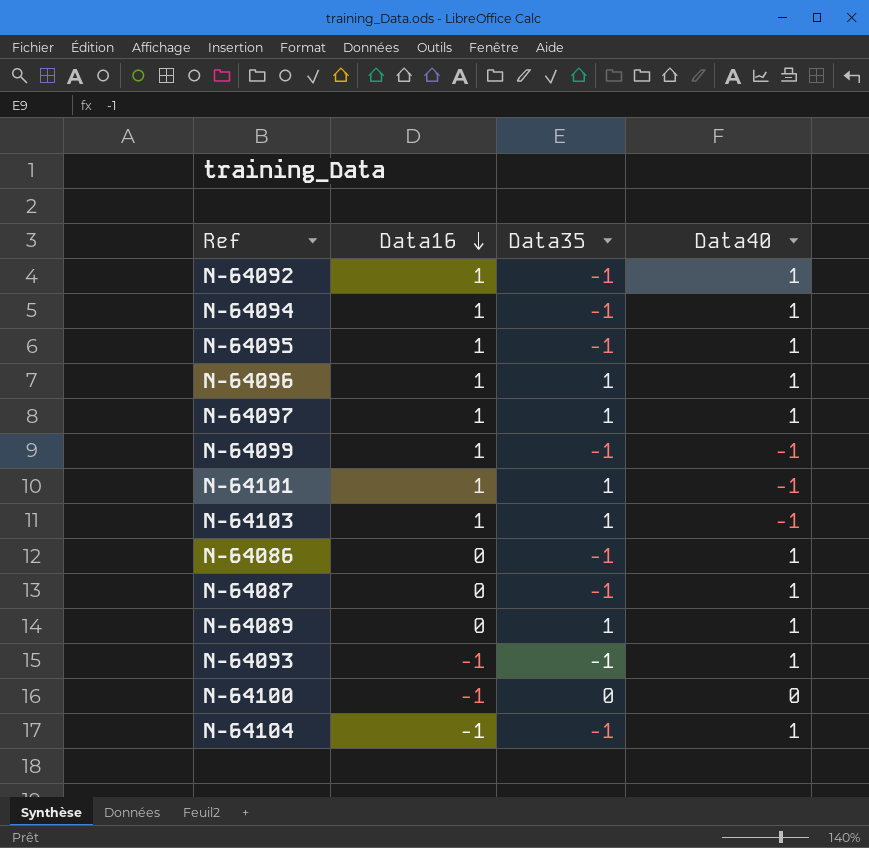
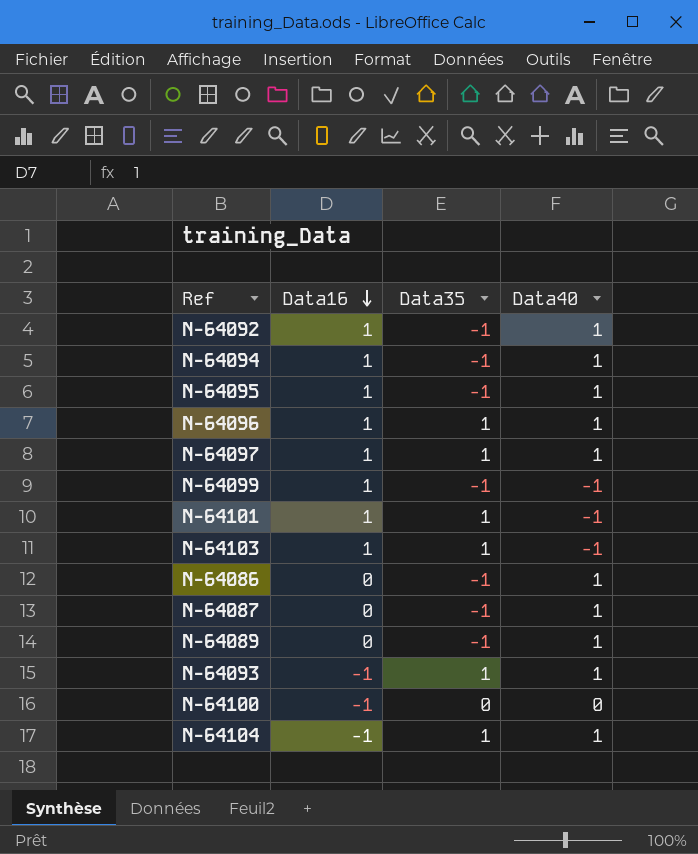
N-64089 | Data35: 1 -> -1
N-64093 | Data35: -1 -> 1
N-64104 | Data35: -1 -> 1

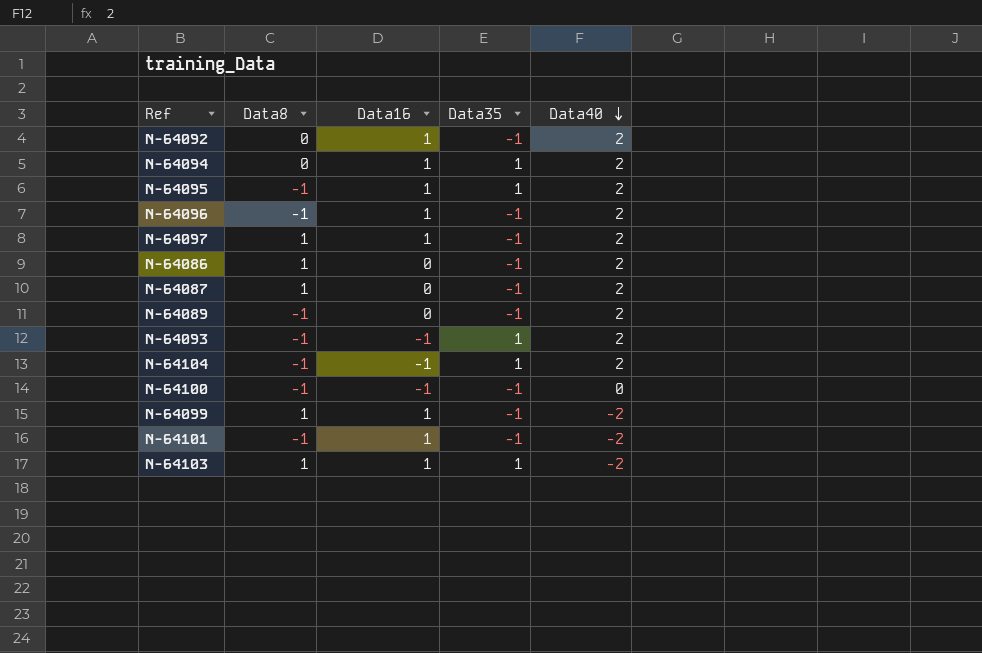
row order: Data16 descending -> Data40 descending
column Data8 | position: none -> 2
N-64092 | Data40: 1 -> 2
N-64094 | Data35: -1 -> 1
N-64094 | Data40: 1 -> 2
N-64095 | Data35: -1 -> 1
N-64095 | Data40: 1 -> 2
N-64096 | Data35: 1 -> -1
N-64096 | Data40: 1 -> 2
N-64097 | Data35: 1 -> -1
N-64097 | Data40: 1 -> 2
N-64086 | Data40: 1 -> 2
N-64087 | Data40: 1 -> 2
N-64089 | Data40: 1 -> 2
N-64093 | Data40: 1 -> 2
N-64104 | Data40: 1 -> 2
N-64100 | Data35: 0 -> -1
N-64099 | Data40: -1 -> -2
N-64101 | Data35: 1 -> -1
N-64101 | Data40: -1 -> -2
N-64103 | Data40: -1 -> -2

